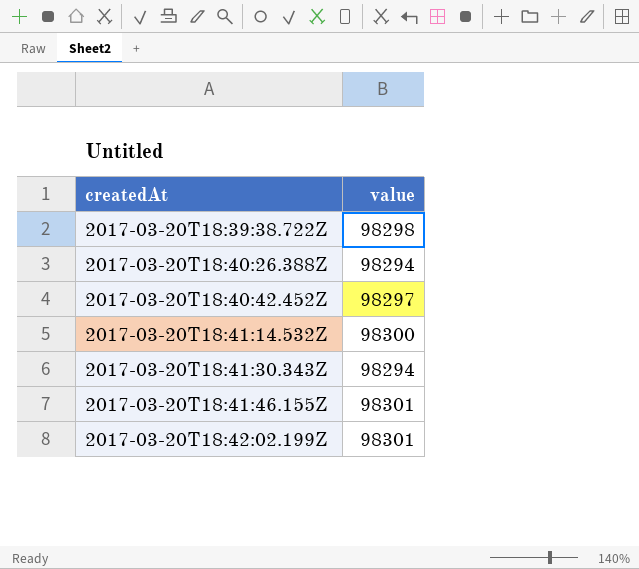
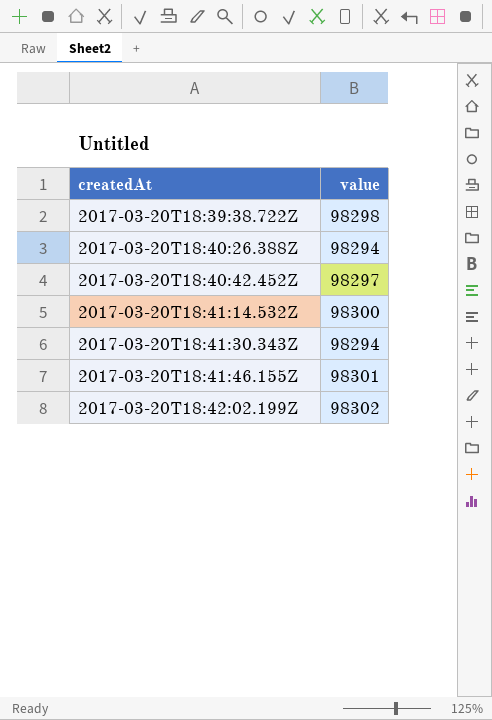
2017-03-20T18:42:02.199Z | value: 98301 -> 98302

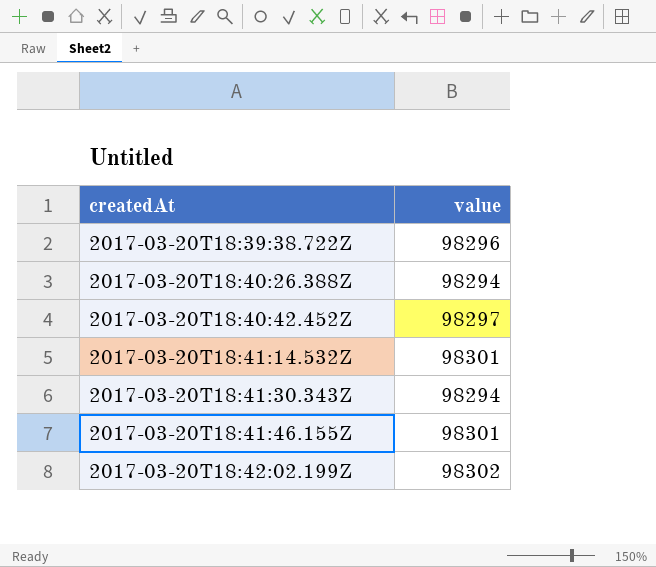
2017-03-20T18:39:38.722Z | value: 98298 -> 98296
2017-03-20T18:41:14.532Z | value: 98300 -> 98301

